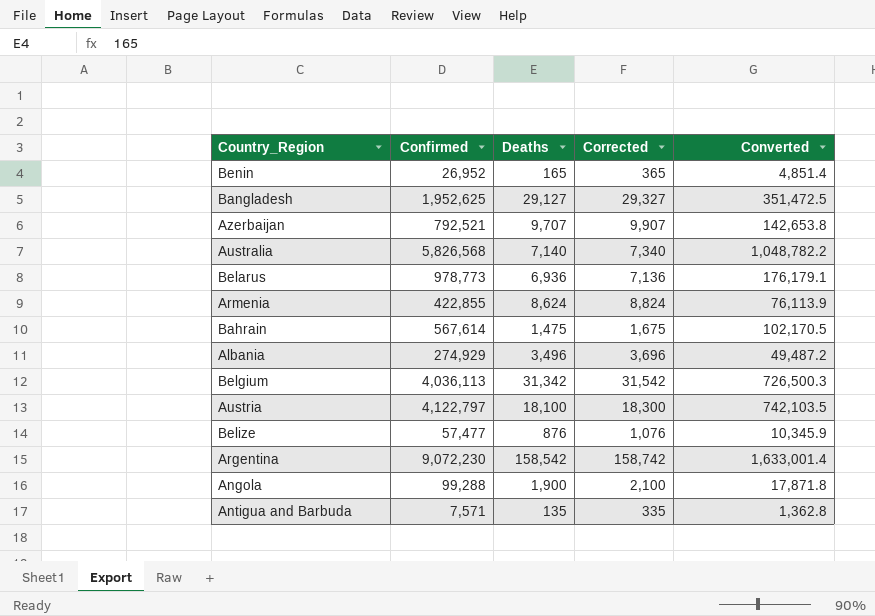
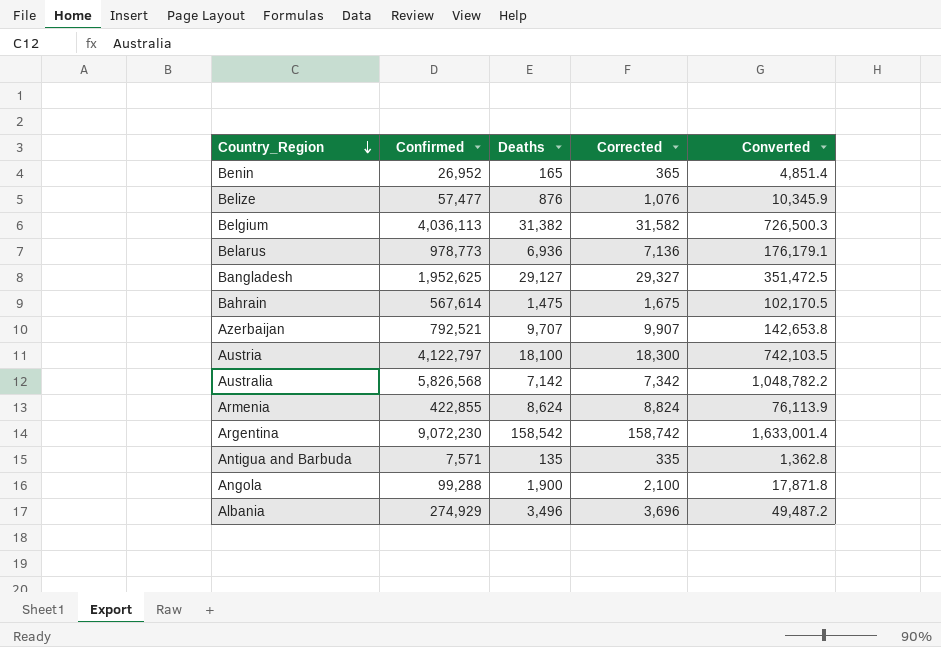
row order: none -> Country_Region descending
Belgium | Deaths: 31,342 -> 31,382
Belgium | Corrected: 31,542 -> 31,582
Australia | Deaths: 7,140 -> 7,142
Australia | Corrected: 7,340 -> 7,342

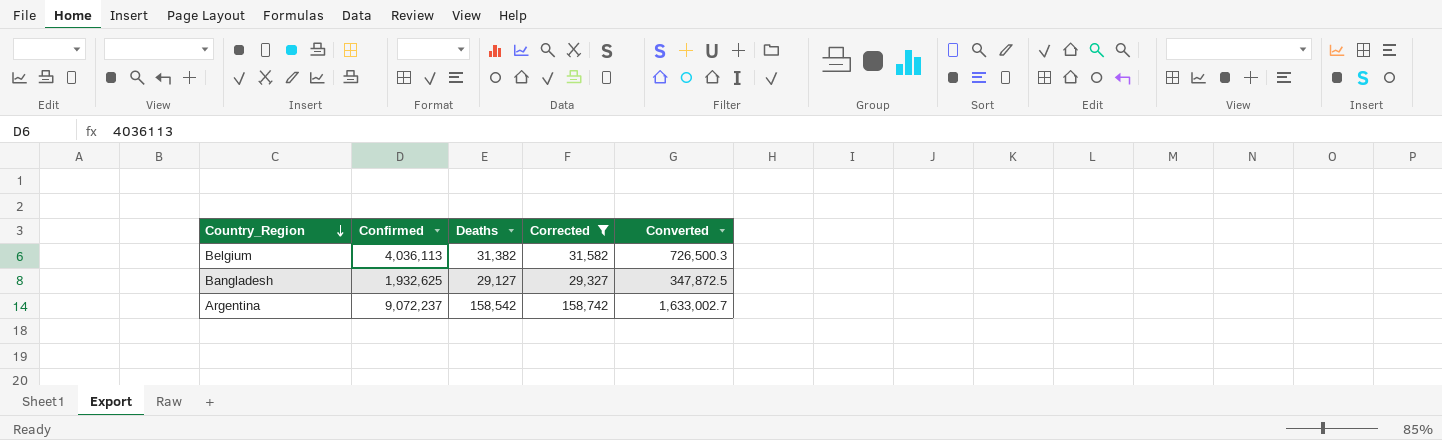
filter: none -> Corrected >= 29,327
Bangladesh | Confirmed: 1,952,625 -> 1,932,625
Bangladesh | Converted: 351,472.5 -> 347,872.5
Argentina | Confirmed: 9,072,230 -> 9,072,237
Argentina | Converted: 1,633,001.4 -> 1,633,002.7

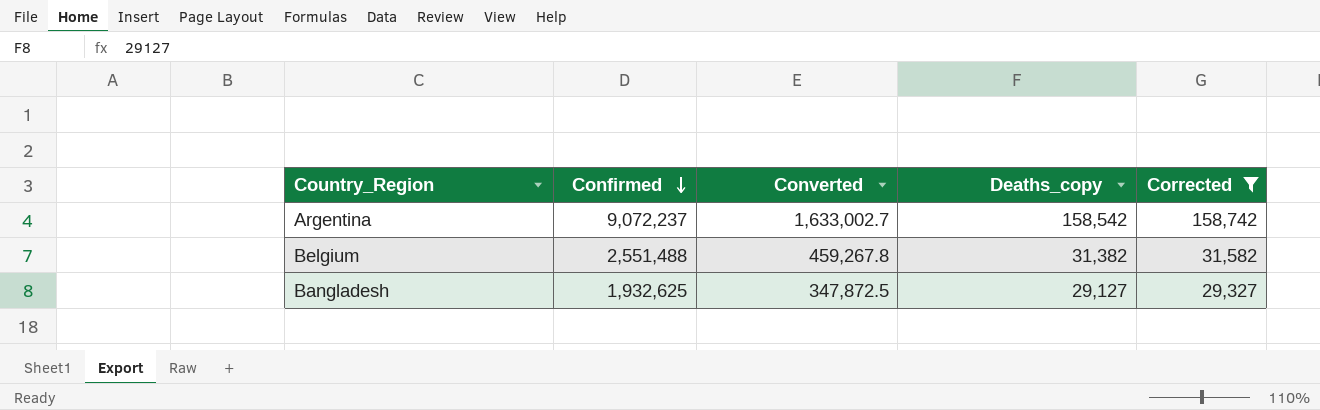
row order: Country_Region descending -> Confirmed descending
column Converted | position: 5 -> 3
column name: Deaths -> Deaths_copy
Belgium | Confirmed: 4,036,113 -> 2,551,488
Belgium | Converted: 726,500.3 -> 459,267.8

